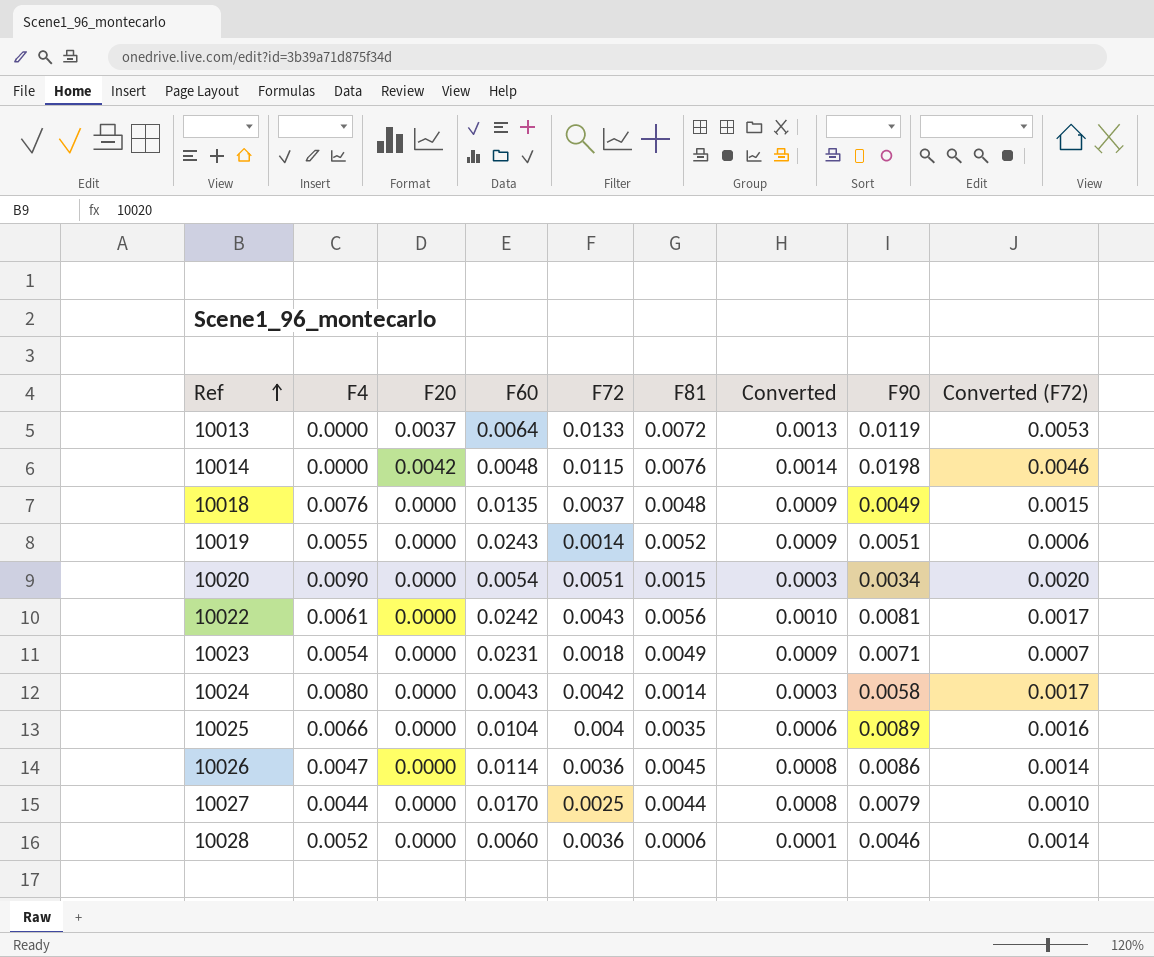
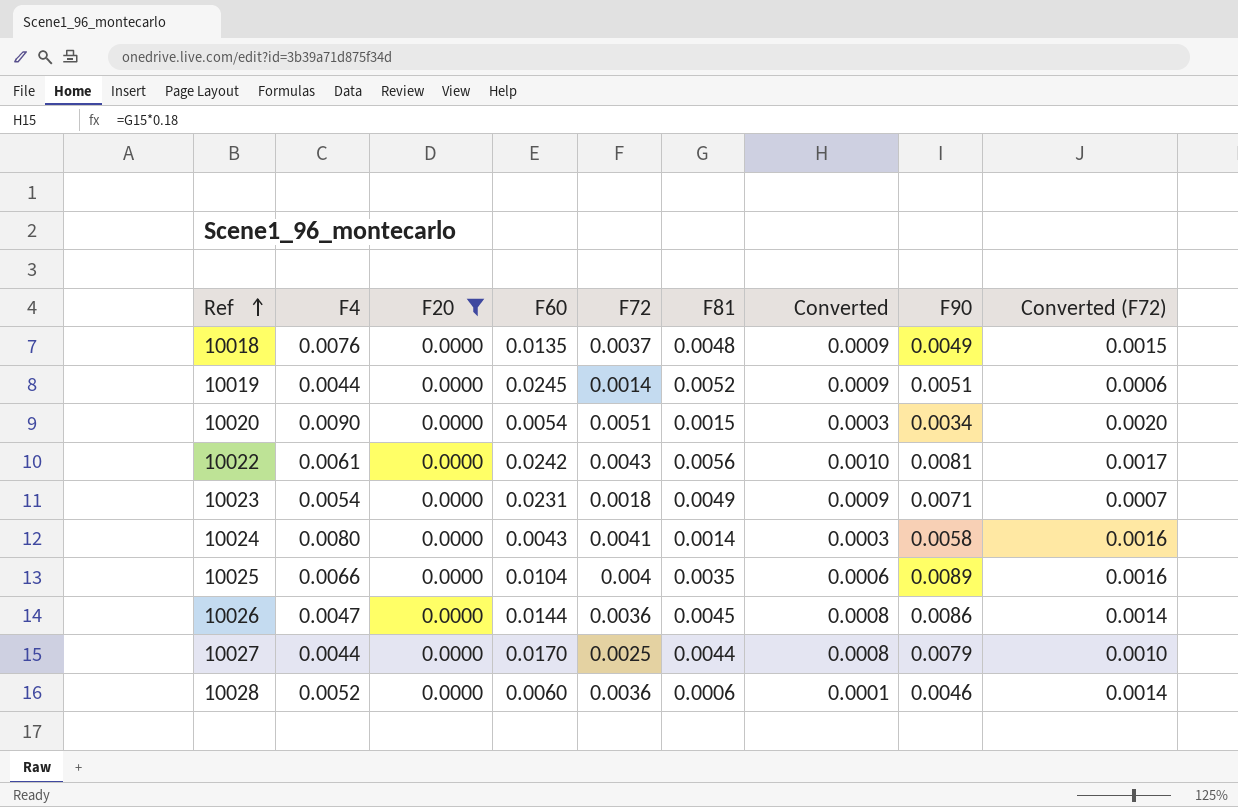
filter: none -> F20 = 0.0000
10019 | F4: 0.0055 -> 0.0044
10019 | F60: 0.0243 -> 0.0245
10024 | F72: 0.0042 -> 0.0041
10024 | Converted (F72): 0.0017 -> 0.0016
10026 | F60: 0.0114 -> 0.0144

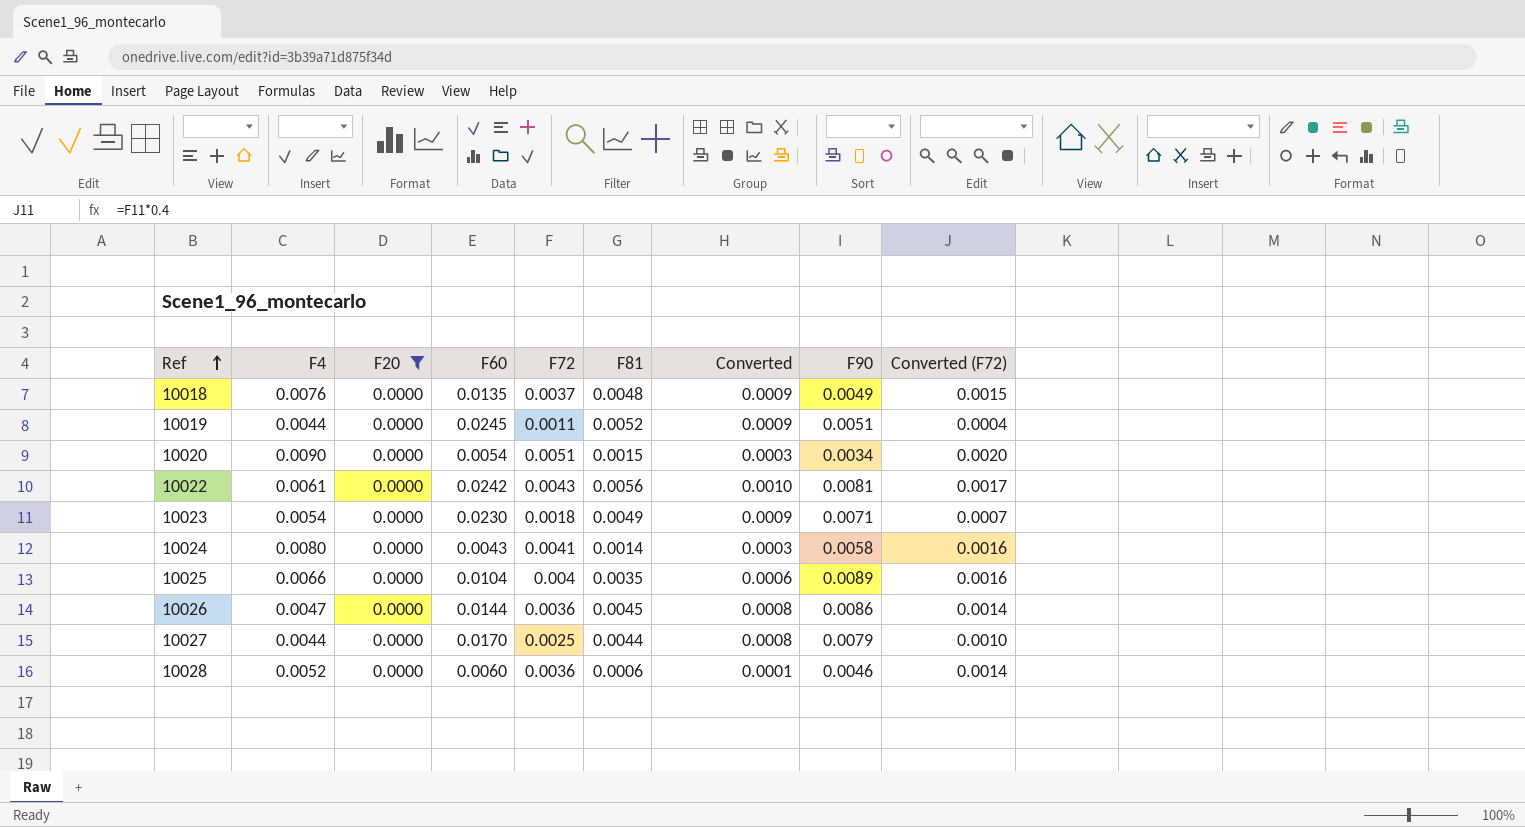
10019 | F72: 0.0014 -> 0.0011
10019 | Converted (F72): 0.0006 -> 0.0004
10023 | F60: 0.0231 -> 0.0230

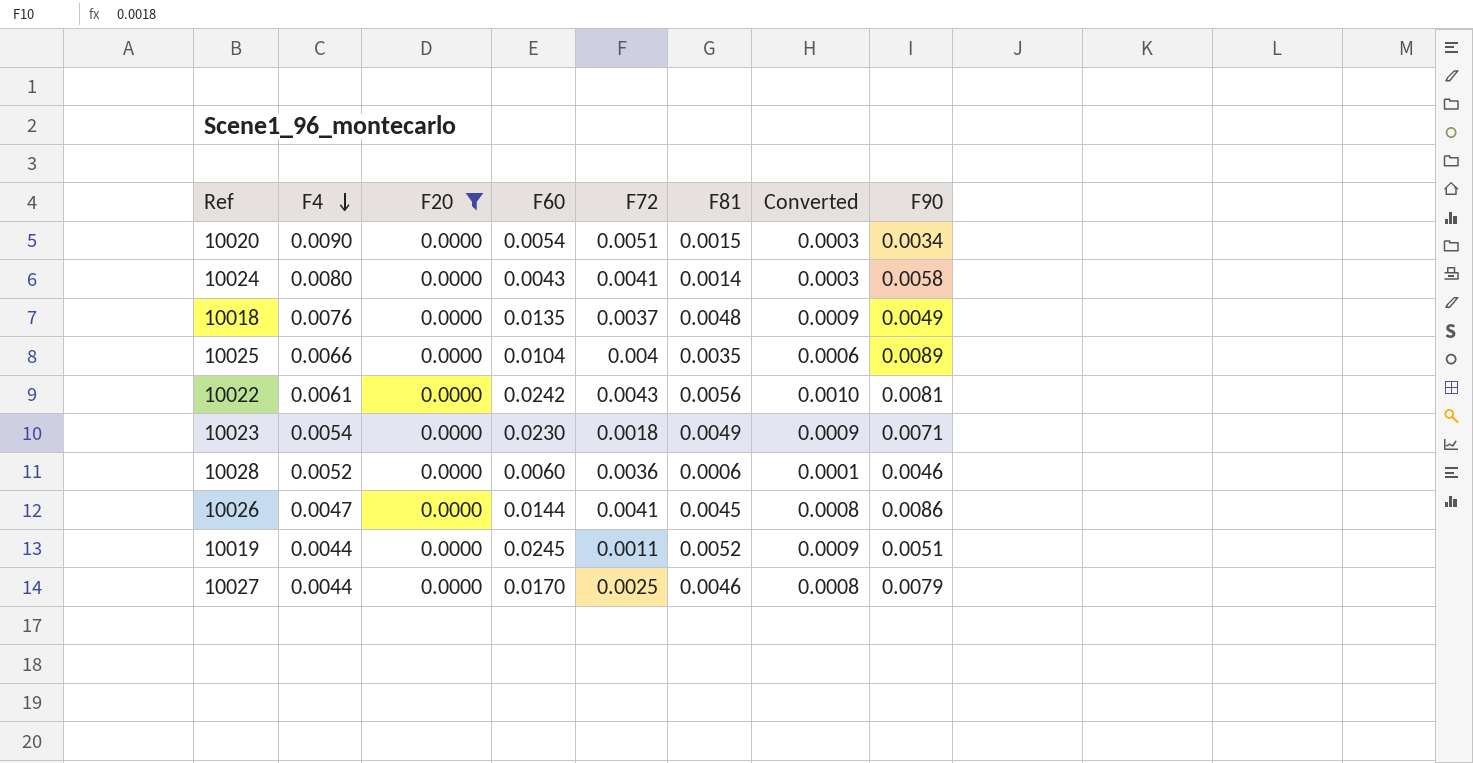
row order: Ref ascending -> F4 descending
column Converted (F72) | formula: [F72] * 0.4 -> none
10026 | F72: 0.0036 -> 0.0041
10027 | F81: 0.0044 -> 0.0046

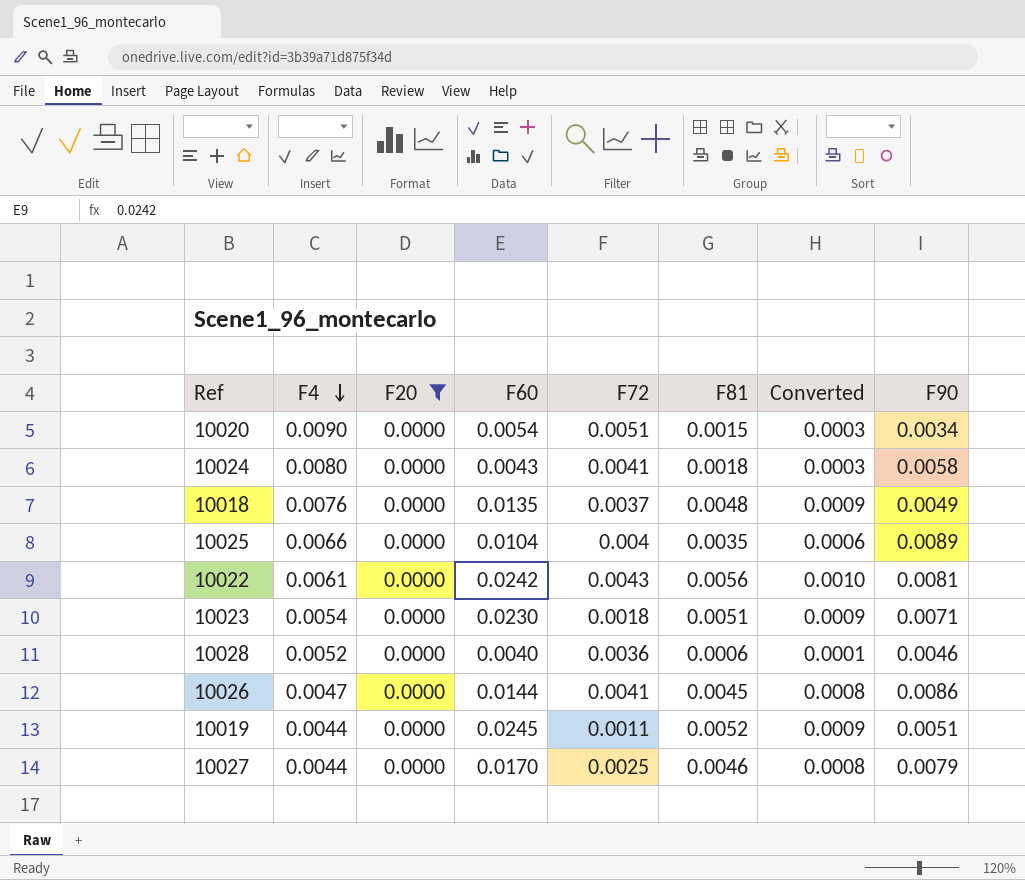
10024 | F81: 0.0014 -> 0.0018
10023 | F81: 0.0049 -> 0.0051
10028 | F60: 0.0060 -> 0.0040

